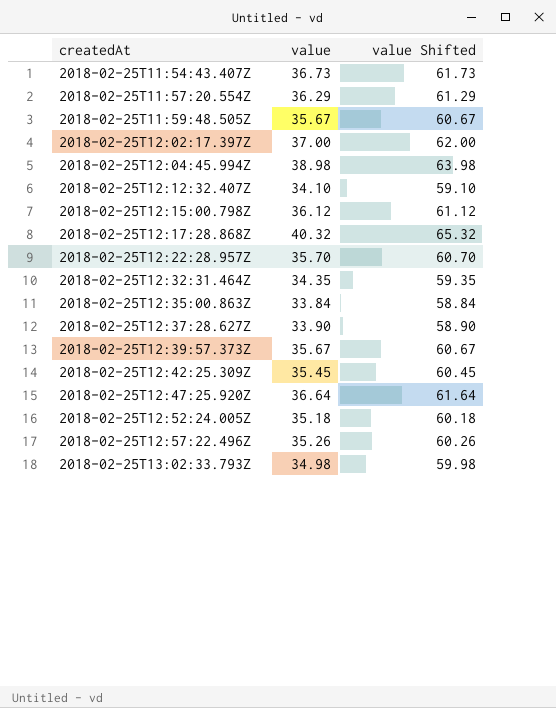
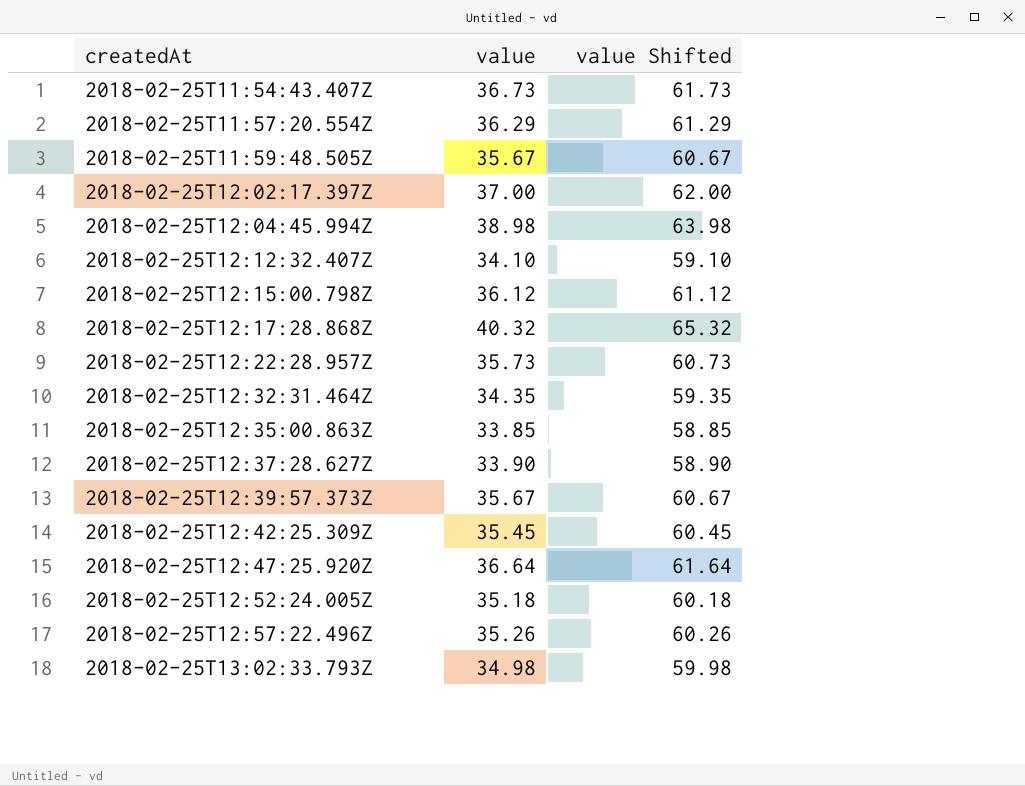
2018-02-25T12:22:28.957Z | value: 35.70 -> 35.73
2018-02-25T12:22:28.957Z | value Shifted: 60.70 -> 60.73
2018-02-25T12:35:00.863Z | value: 33.84 -> 33.85
2018-02-25T12:35:00.863Z | value Shifted: 58.84 -> 58.85

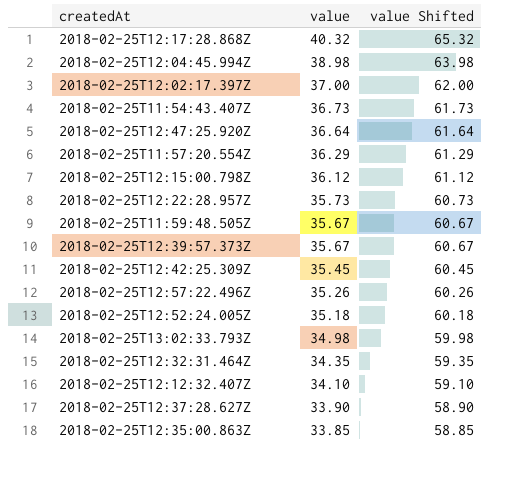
row order: createdAt ascending -> value descending

